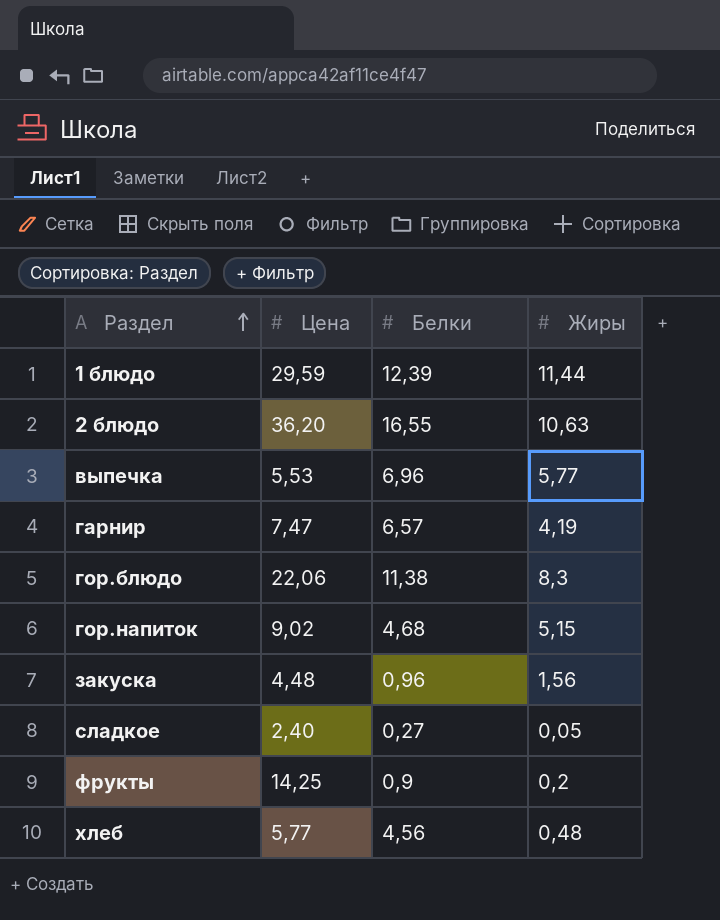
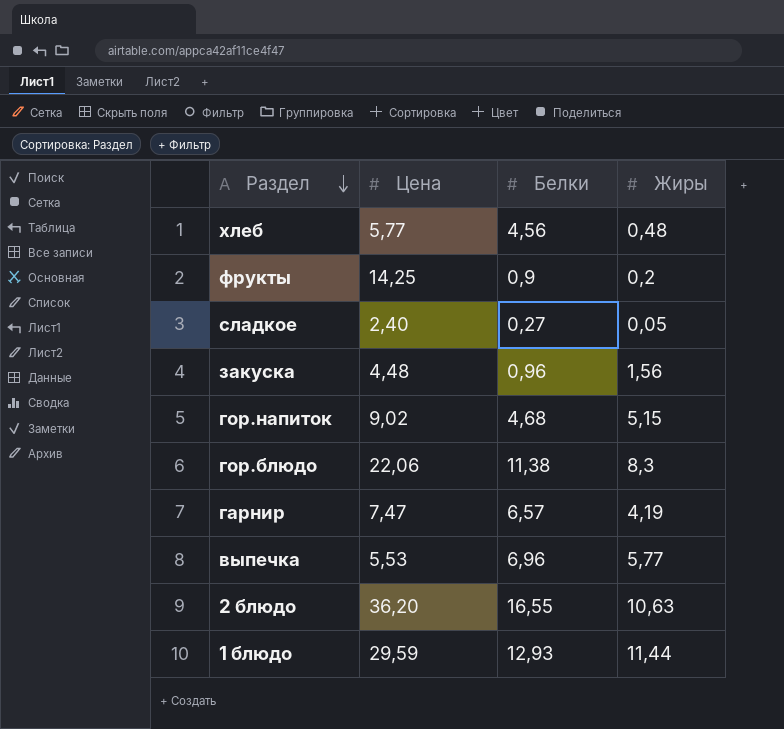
row order: Раздел ascending -> Раздел descending
1 блюдо | Белки: 12,39 -> 12,93

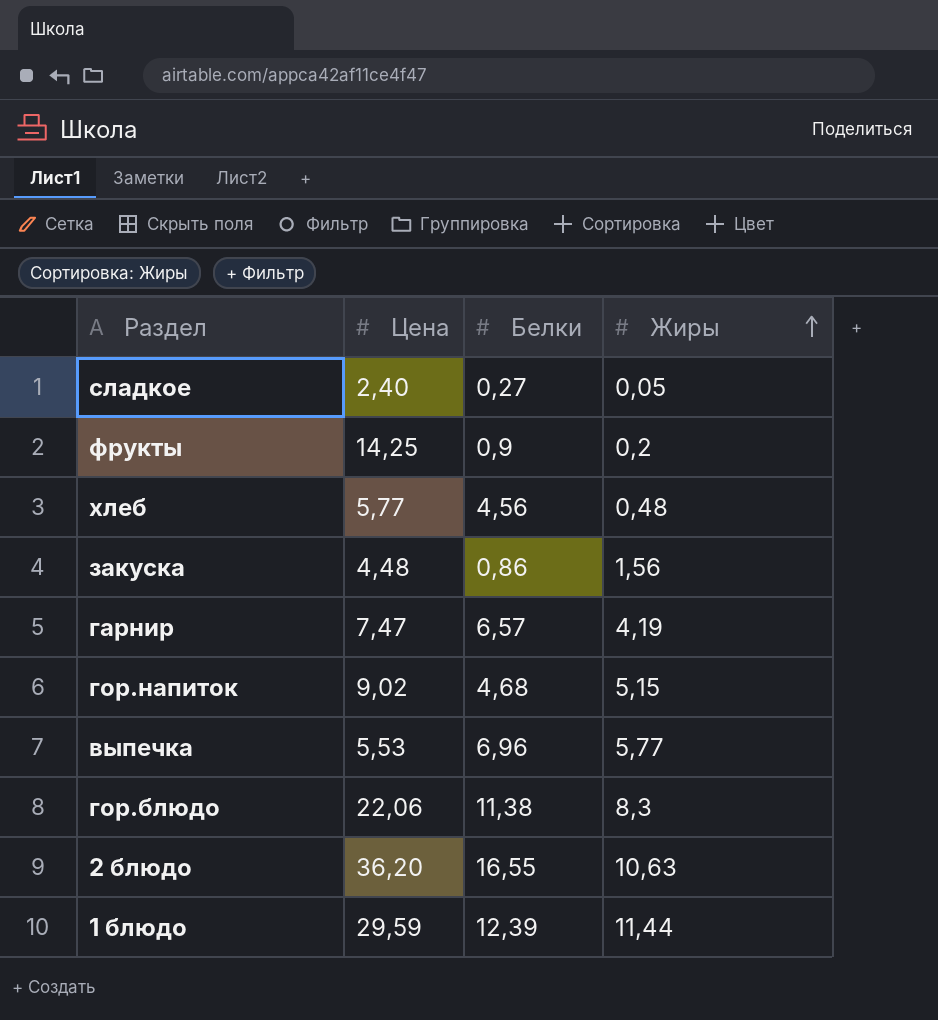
row order: Раздел descending -> Жиры ascending
закуска | Белки: 0,96 -> 0,86
1 блюдо | Белки: 12,93 -> 12,39

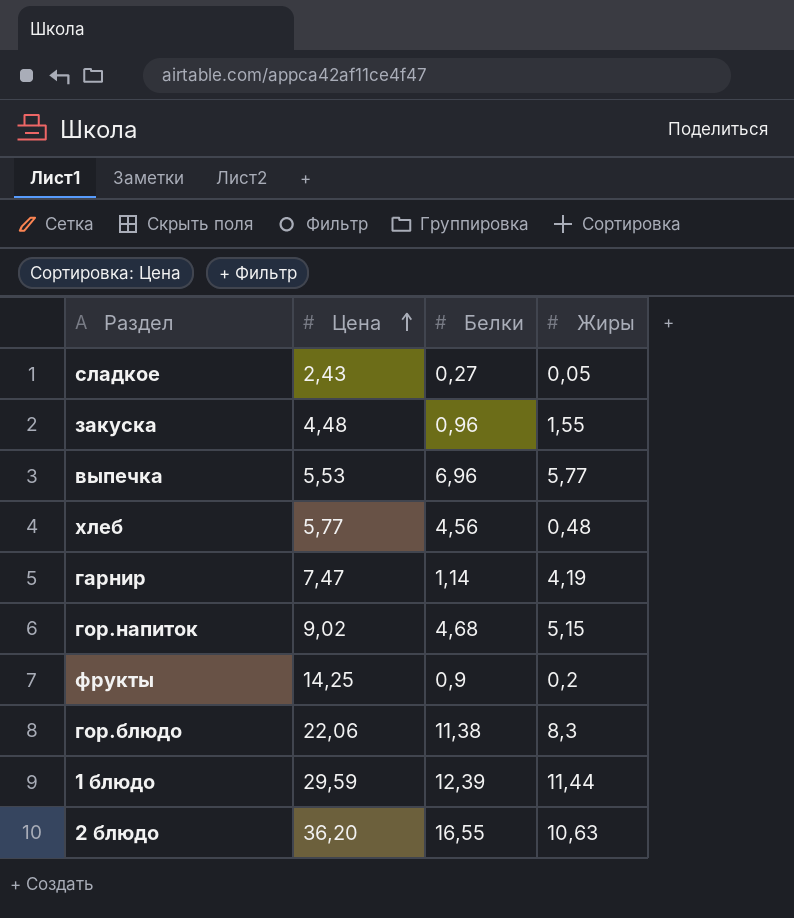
row order: Жиры ascending -> Цена ascending
сладкое | Цена: 2,40 -> 2,43
закуска | Белки: 0,86 -> 0,96
закуска | Жиры: 1,56 -> 1,55
гарнир | Белки: 6,57 -> 1,14

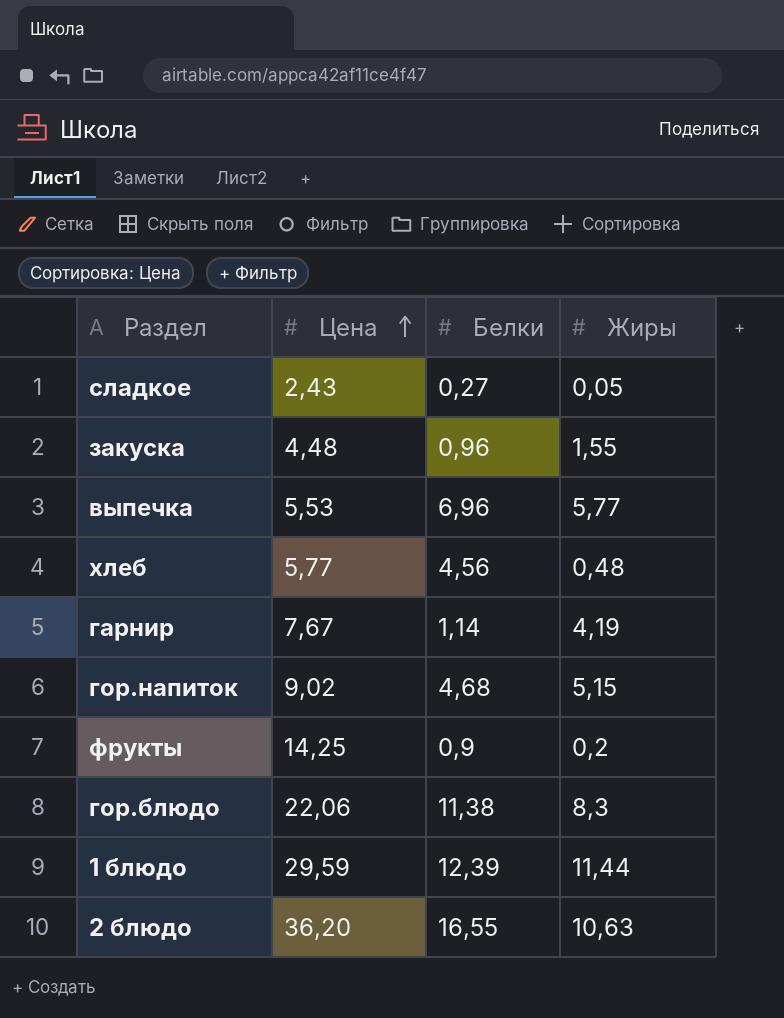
гарнир | Цена: 7,47 -> 7,67

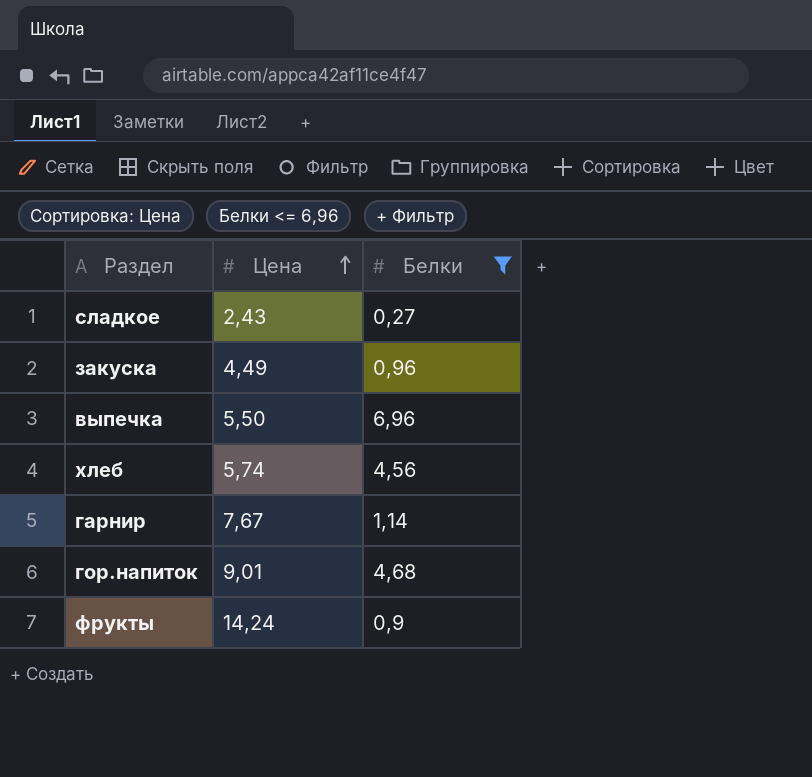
filter: none -> Белки <= 6,96
column Жиры | position: 4 -> none
закуска | Цена: 4,48 -> 4,49
выпечка | Цена: 5,53 -> 5,50
хлеб | Цена: 5,77 -> 5,74
гор.напиток | Цена: 9,02 -> 9,01
фрукты | Цена: 14,25 -> 14,24

